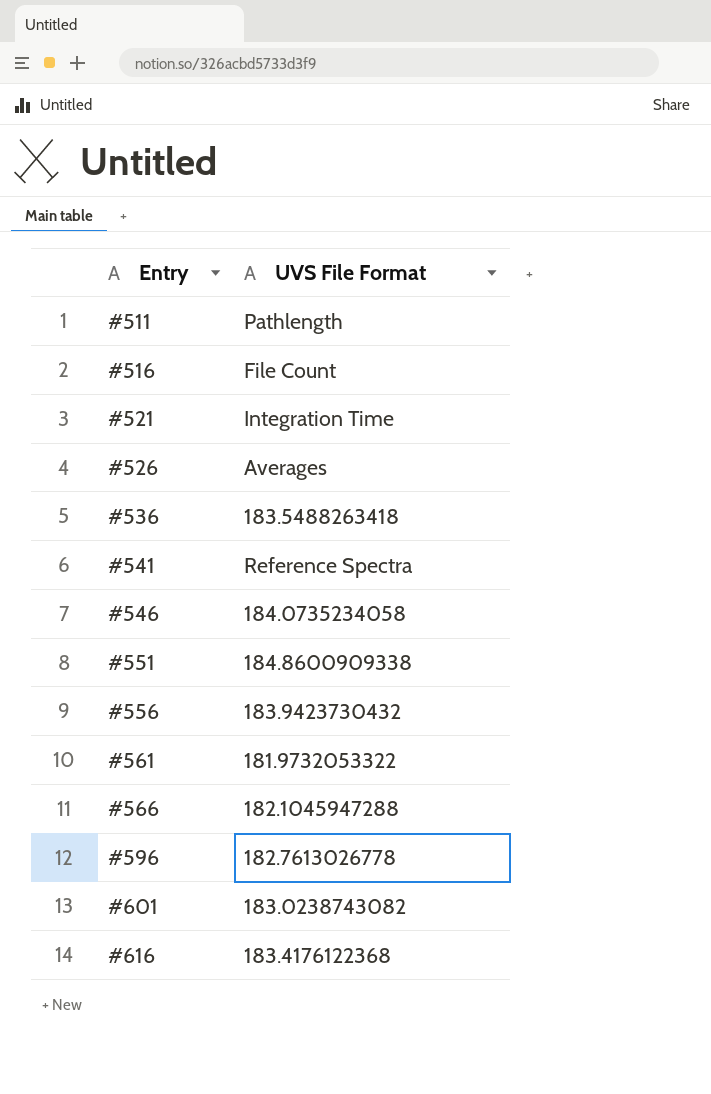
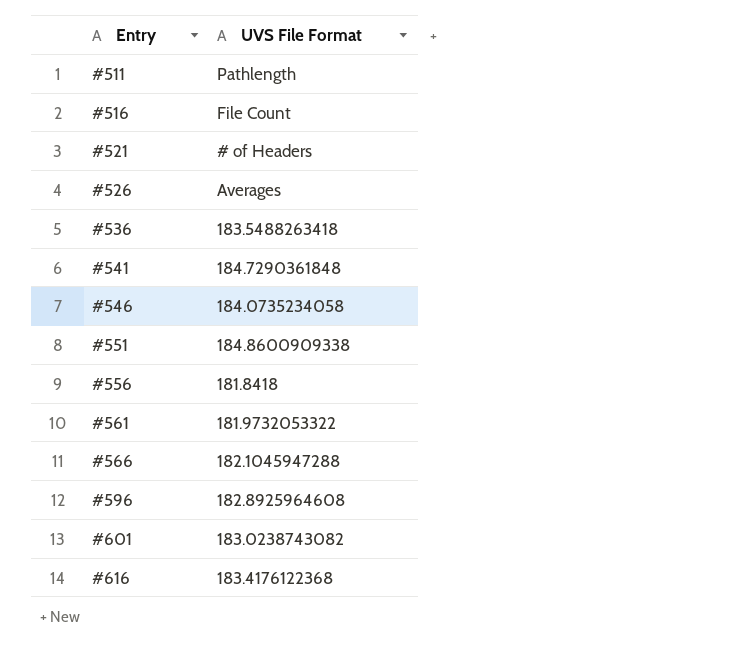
#521 | UVS File Format: Integration Time -> # of Headers
#541 | UVS File Format: Reference Spectra -> 184.7290361848
#556 | UVS File Format: 183.9423730432 -> 181.8418
#596 | UVS File Format: 182.7613026778 -> 182.8925964608

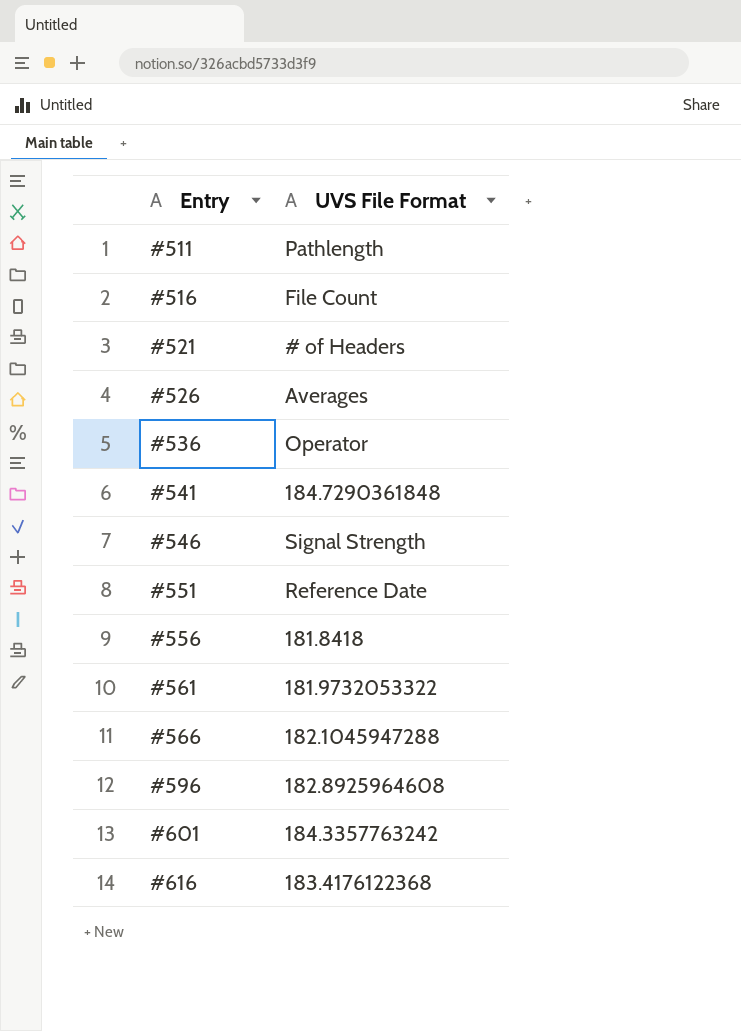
#536 | UVS File Format: 183.5488263418 -> Operator
#546 | UVS File Format: 184.0735234058 -> Signal Strength
#551 | UVS File Format: 184.8600909338 -> Reference Date
#601 | UVS File Format: 183.0238743082 -> 184.3357763242

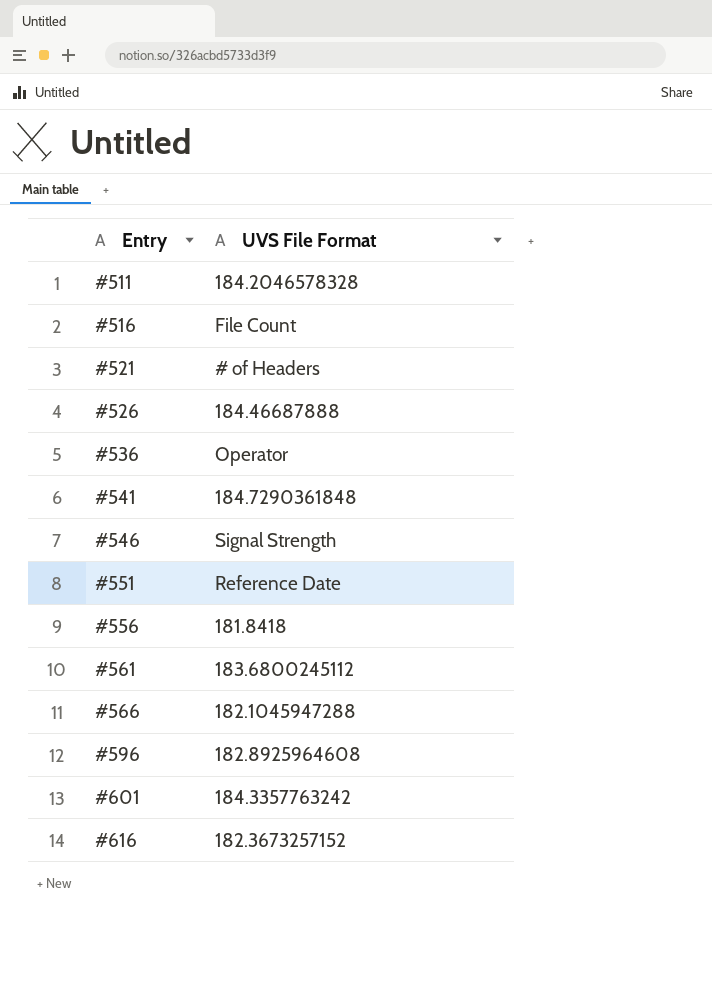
#511 | UVS File Format: Pathlength -> 184.2046578328
#526 | UVS File Format: Averages -> 184.46687888
#561 | UVS File Format: 181.9732053322 -> 183.6800245112
#616 | UVS File Format: 183.4176122368 -> 182.3673257152

